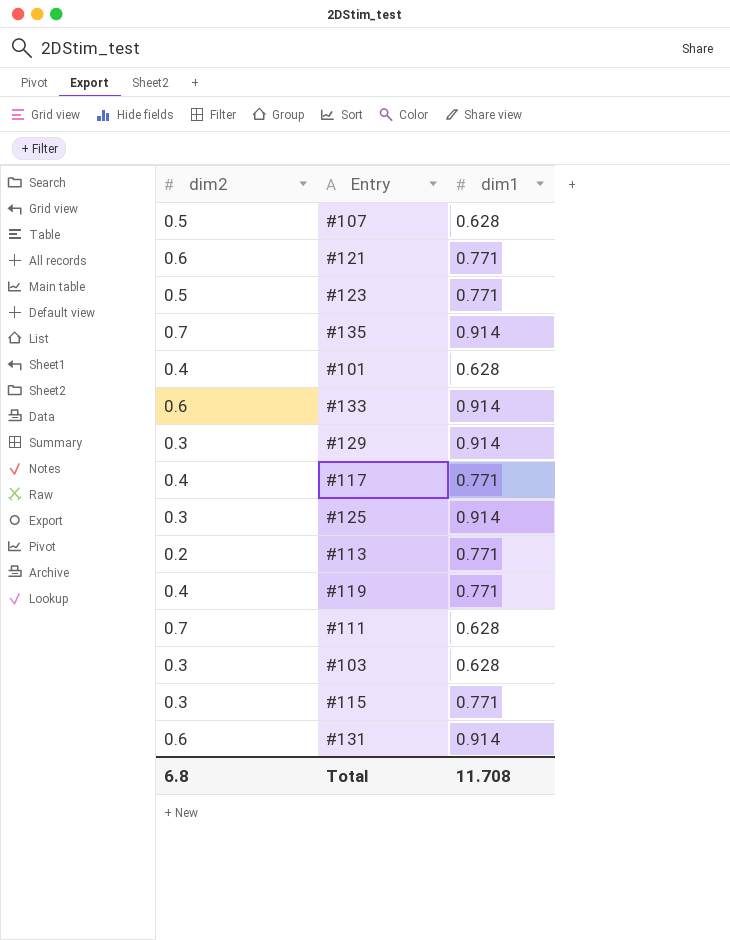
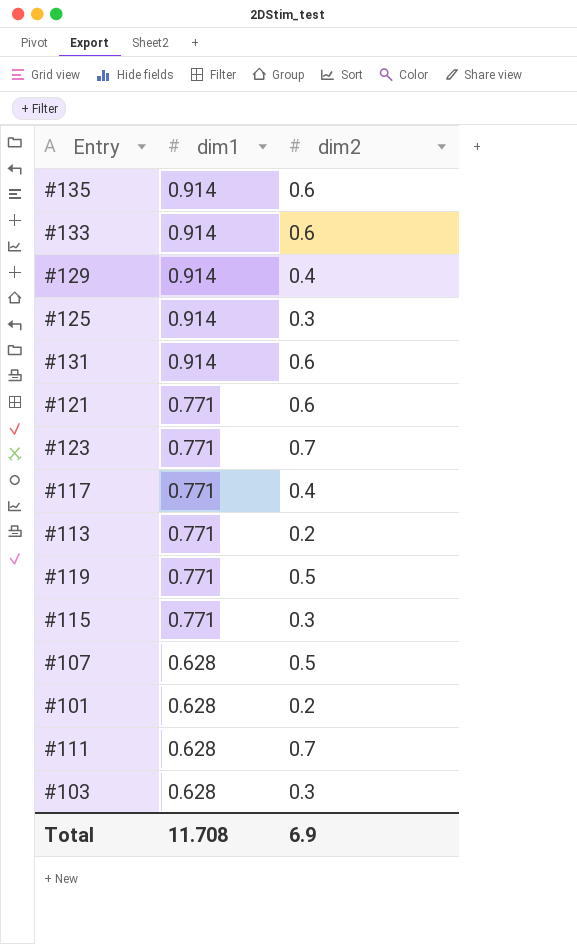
row order: none -> dim1 descending
column dim2 | position: 1 -> 3
#135 | dim2: 0.7 -> 0.6
#129 | dim2: 0.3 -> 0.4
#123 | dim2: 0.5 -> 0.7
#119 | dim2: 0.4 -> 0.5
#101 | dim2: 0.4 -> 0.2
Total | dim2: 6.8 -> 6.9

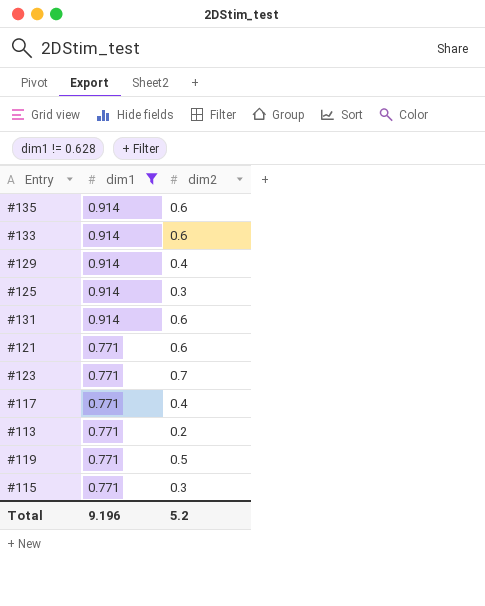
filter: none -> dim1 != 0.628
Total | dim1: 11.708 -> 9.196
Total | dim2: 6.9 -> 5.2

